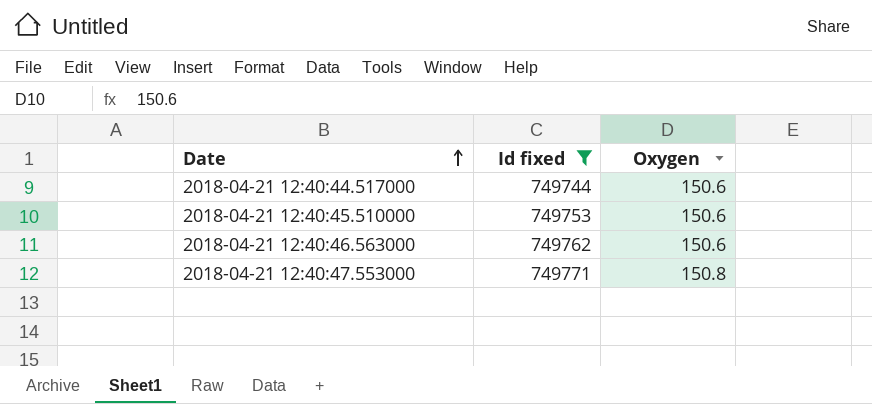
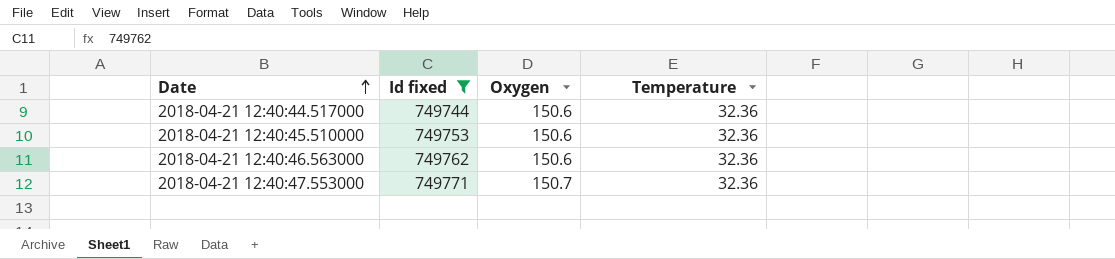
column Temperature | position: none -> 4
2018-04-21 12:40:47.553000 | Oxygen: 150.8 -> 150.7

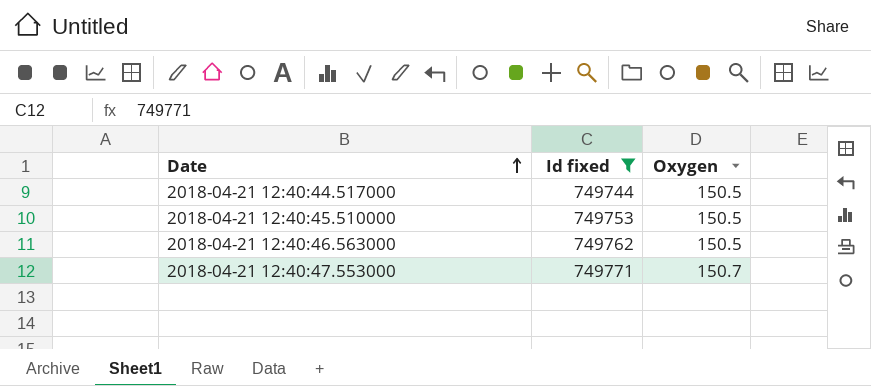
column Temperature | position: 4 -> none
2018-04-21 12:40:44.517000 | Oxygen: 150.6 -> 150.5
2018-04-21 12:40:45.510000 | Oxygen: 150.6 -> 150.5
2018-04-21 12:40:46.563000 | Oxygen: 150.6 -> 150.5

